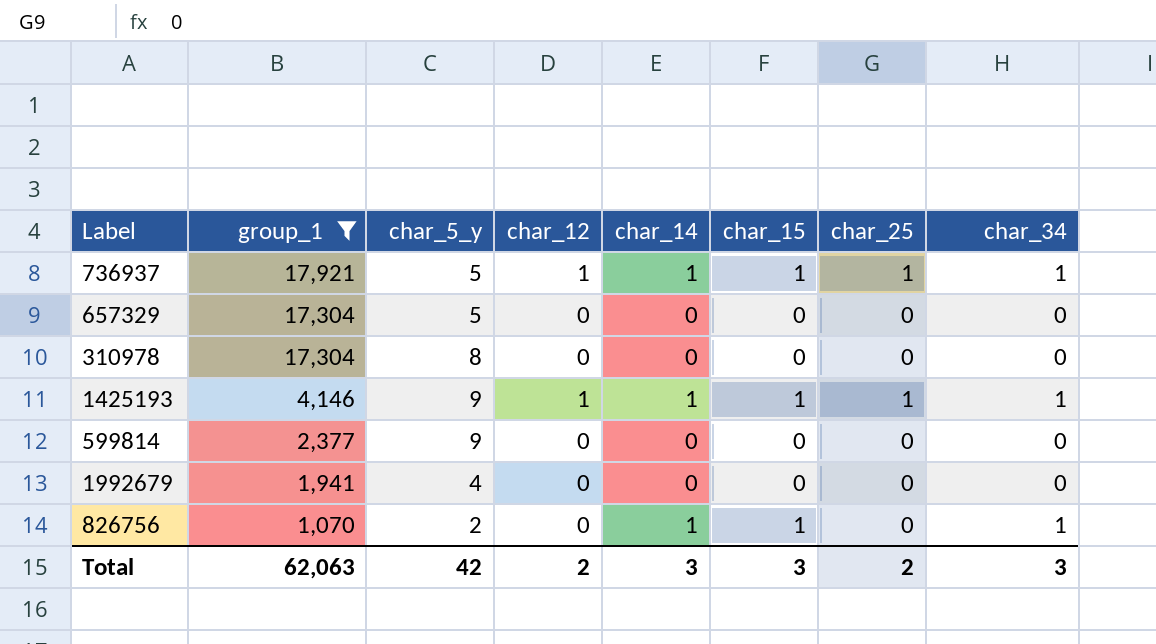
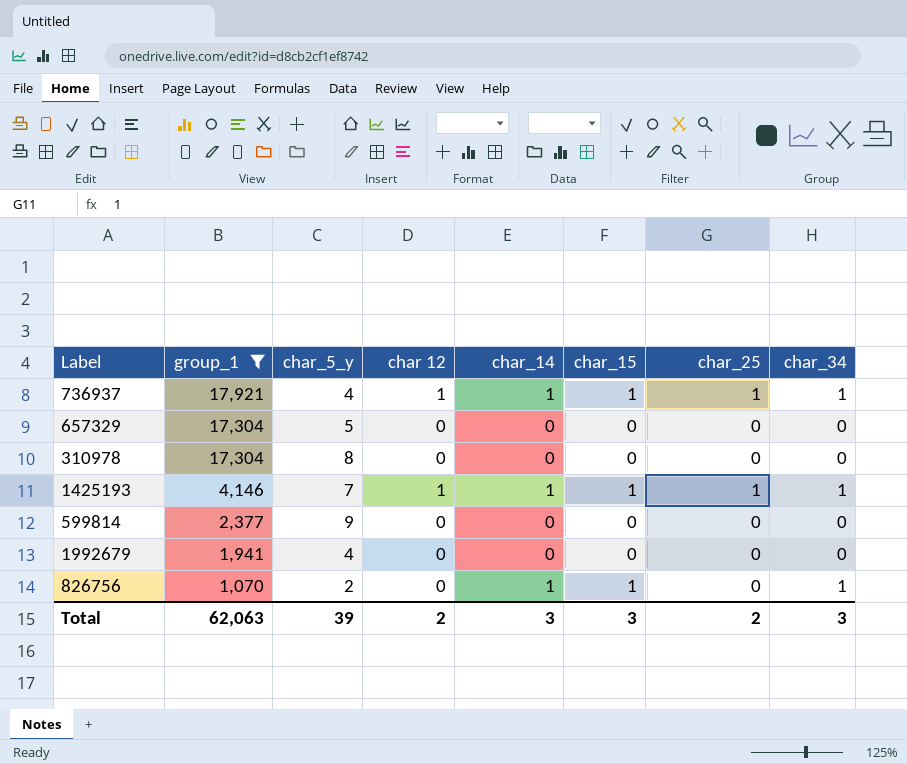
column name: char_12 -> char 12
736937 | char_5_y: 5 -> 4
1425193 | char_5_y: 9 -> 7
Total | char_5_y: 42 -> 39

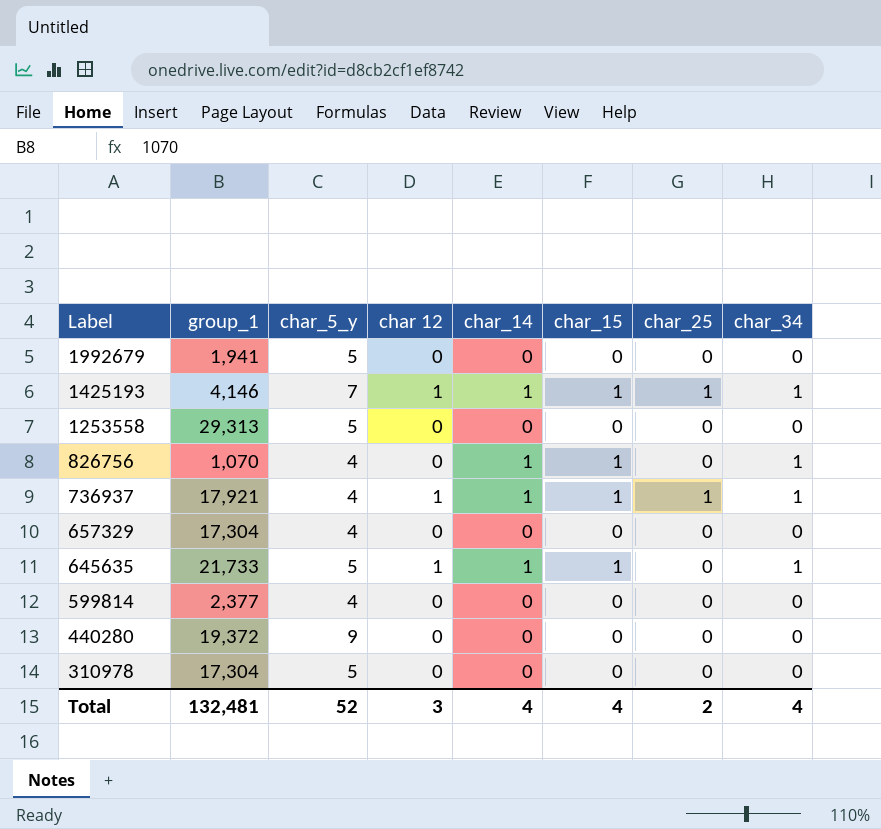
filter: group_1 <= 17,921 -> none
row order: group_1 descending -> Label descending
1992679 | char_5_y: 4 -> 5
826756 | char_5_y: 2 -> 4
657329 | char_5_y: 5 -> 4
599814 | char_5_y: 9 -> 4
310978 | char_5_y: 8 -> 5
Total | group_1: 62,063 -> 132,481
Total | char_5_y: 39 -> 52
Total | char 12: 2 -> 3
Total | char_14: 3 -> 4
Total | char_15: 3 -> 4
Total | char_34: 3 -> 4

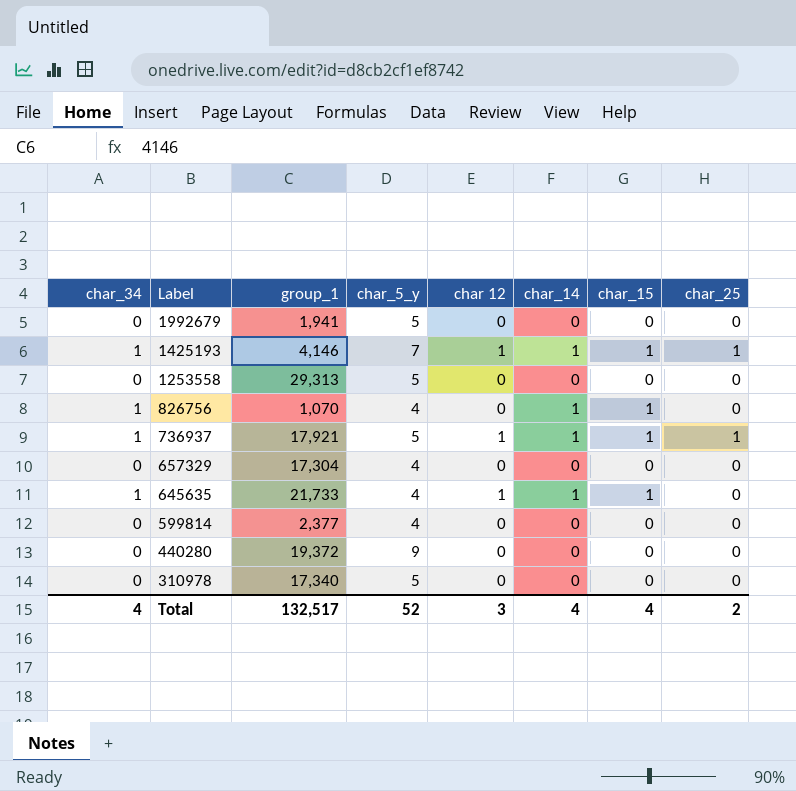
column char_34 | position: 8 -> 1
736937 | char_5_y: 4 -> 5
645635 | char_5_y: 5 -> 4
310978 | group_1: 17,304 -> 17,340
Total | group_1: 132,481 -> 132,517

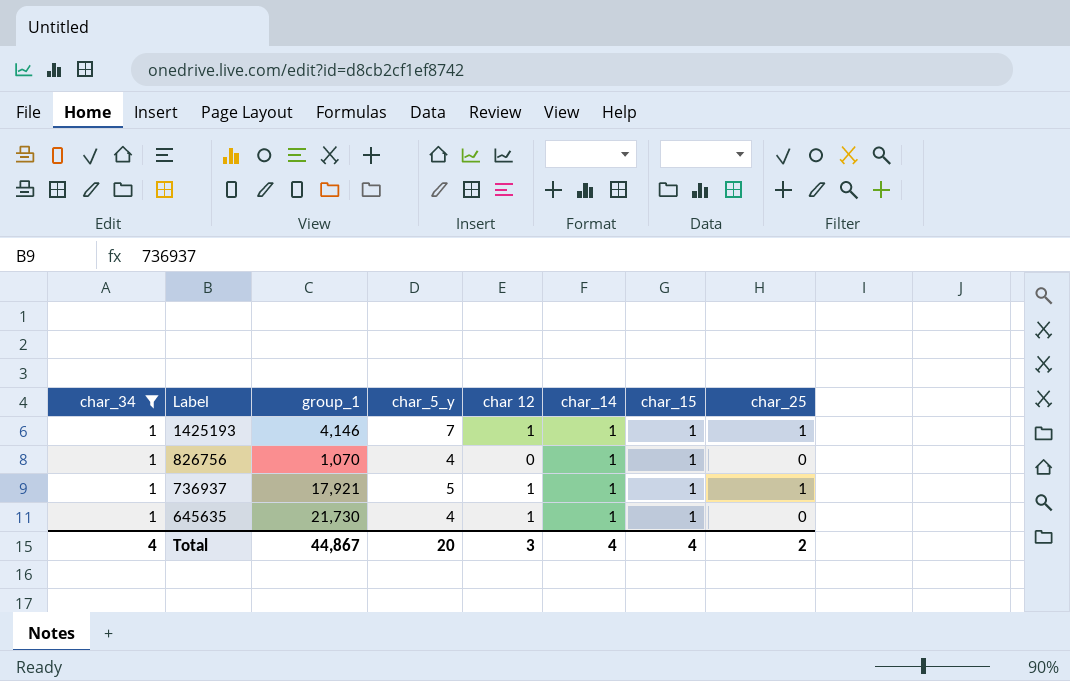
filter: none -> char_34 = 1
645635 | group_1: 21,733 -> 21,730
Total | group_1: 132,517 -> 44,867
Total | char_5_y: 52 -> 20

